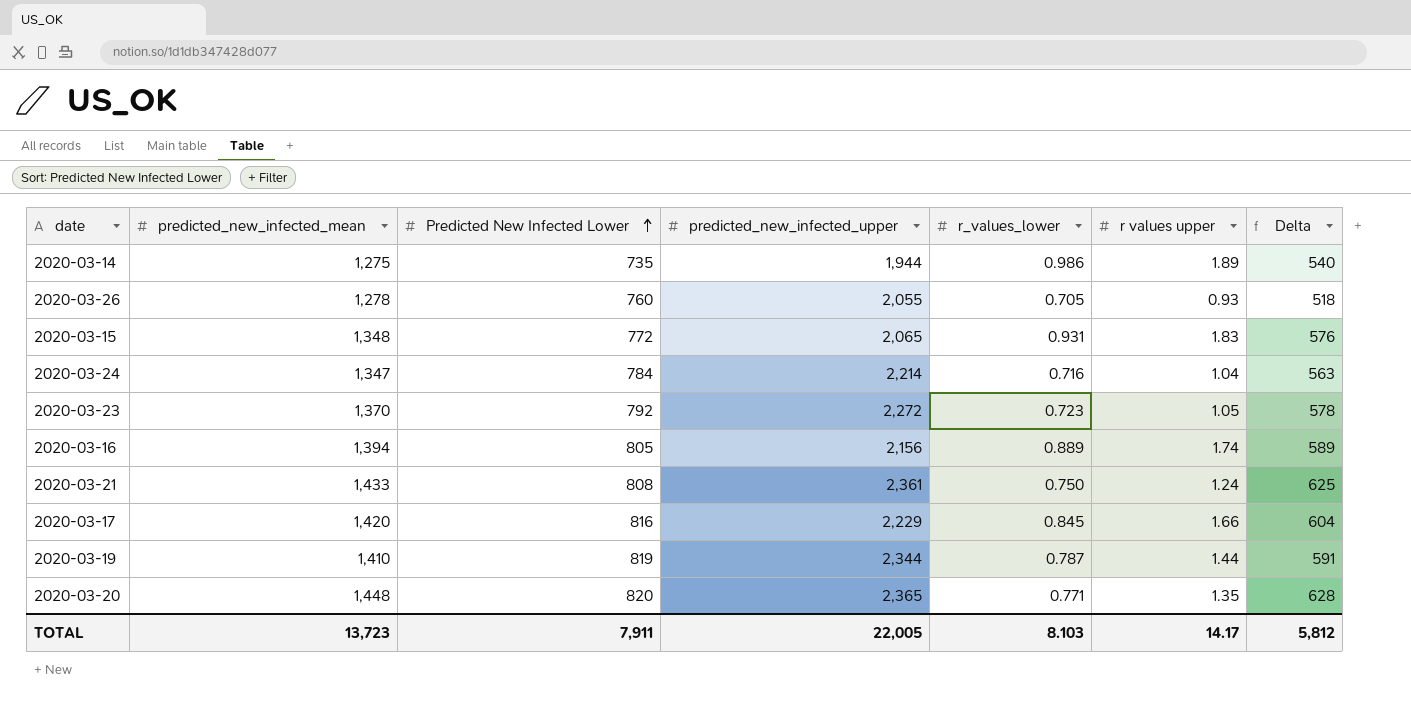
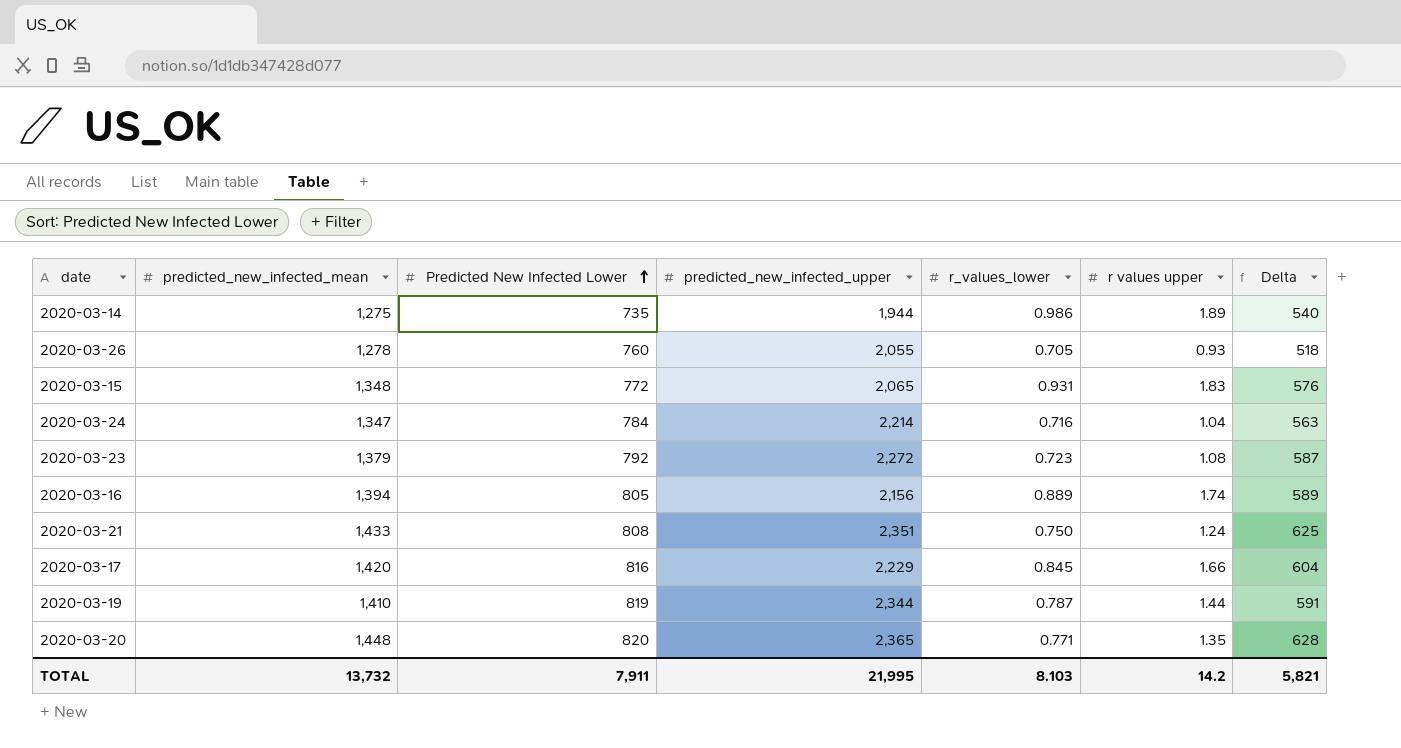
2020-03-23 | predicted_new_infected_mean: 1,370 -> 1,379
2020-03-23 | r values upper: 1.05 -> 1.08
2020-03-23 | Delta: 578 -> 587
2020-03-21 | predicted_new_infected_upper: 2,361 -> 2,351
TOTAL | predicted_new_infected_mean: 13,723 -> 13,732
TOTAL | predicted_new_infected_upper: 22,005 -> 21,995
TOTAL | r values upper: 14.17 -> 14.2
TOTAL | Delta: 5,812 -> 5,821

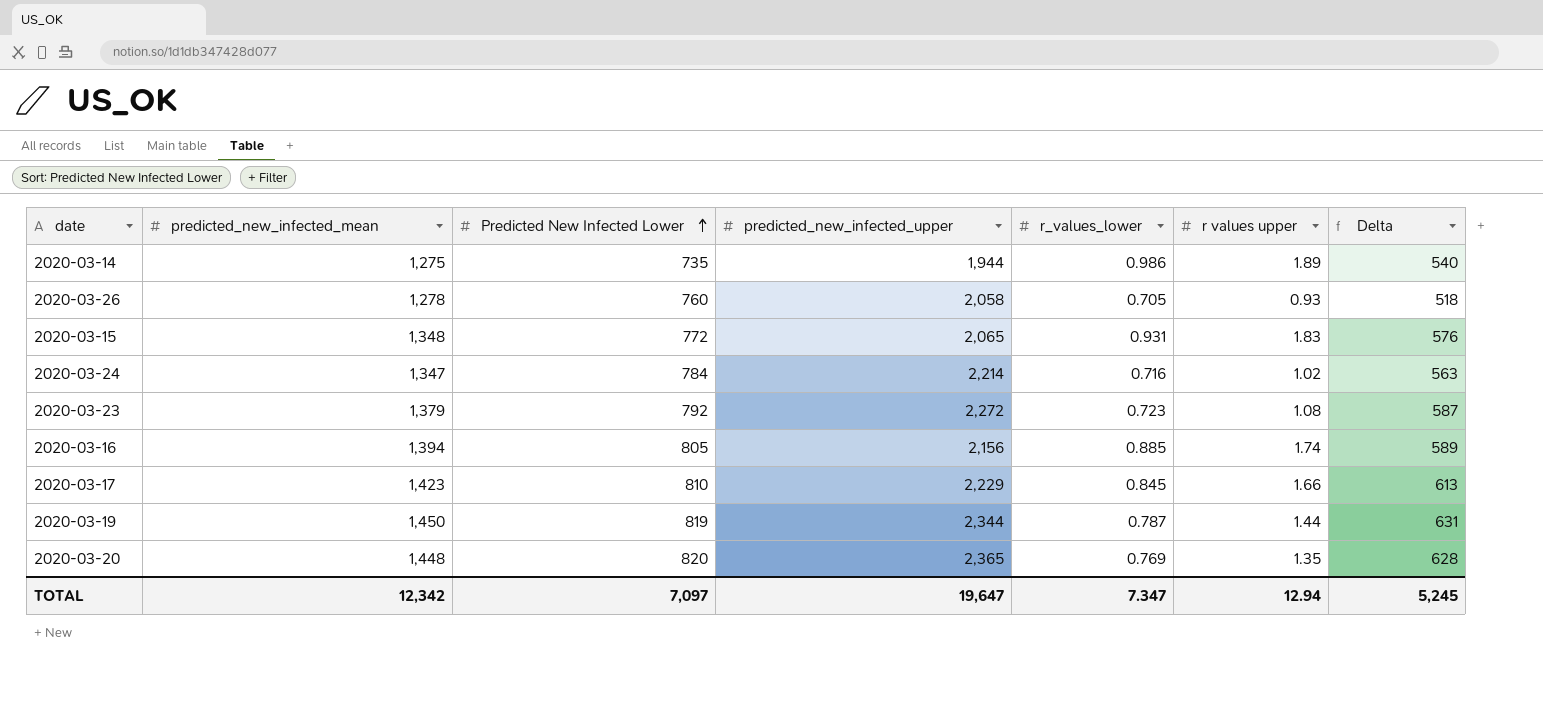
row 2020-03-21: 1,433 | 808 | 2,351 | 0.750 | 1.24 | 625 -> none
2020-03-26 | predicted_new_infected_upper: 2,055 -> 2,058
2020-03-24 | r values upper: 1.04 -> 1.02
2020-03-16 | r_values_lower: 0.889 -> 0.885
2020-03-17 | predicted_new_infected_mean: 1,420 -> 1,423
2020-03-17 | Predicted New Infected Lower: 816 -> 810
2020-03-17 | Delta: 604 -> 613
2020-03-19 | predicted_new_infected_mean: 1,410 -> 1,450
2020-03-19 | Delta: 591 -> 631
2020-03-20 | r_values_lower: 0.771 -> 0.769
TOTAL | predicted_new_infected_mean: 13,732 -> 12,342
TOTAL | Predicted New Infected Lower: 7,911 -> 7,097
TOTAL | predicted_new_infected_upper: 21,995 -> 19,647
TOTAL | r_values_lower: 8.103 -> 7.347
TOTAL | r values upper: 14.2 -> 12.94
TOTAL | Delta: 5,821 -> 5,245

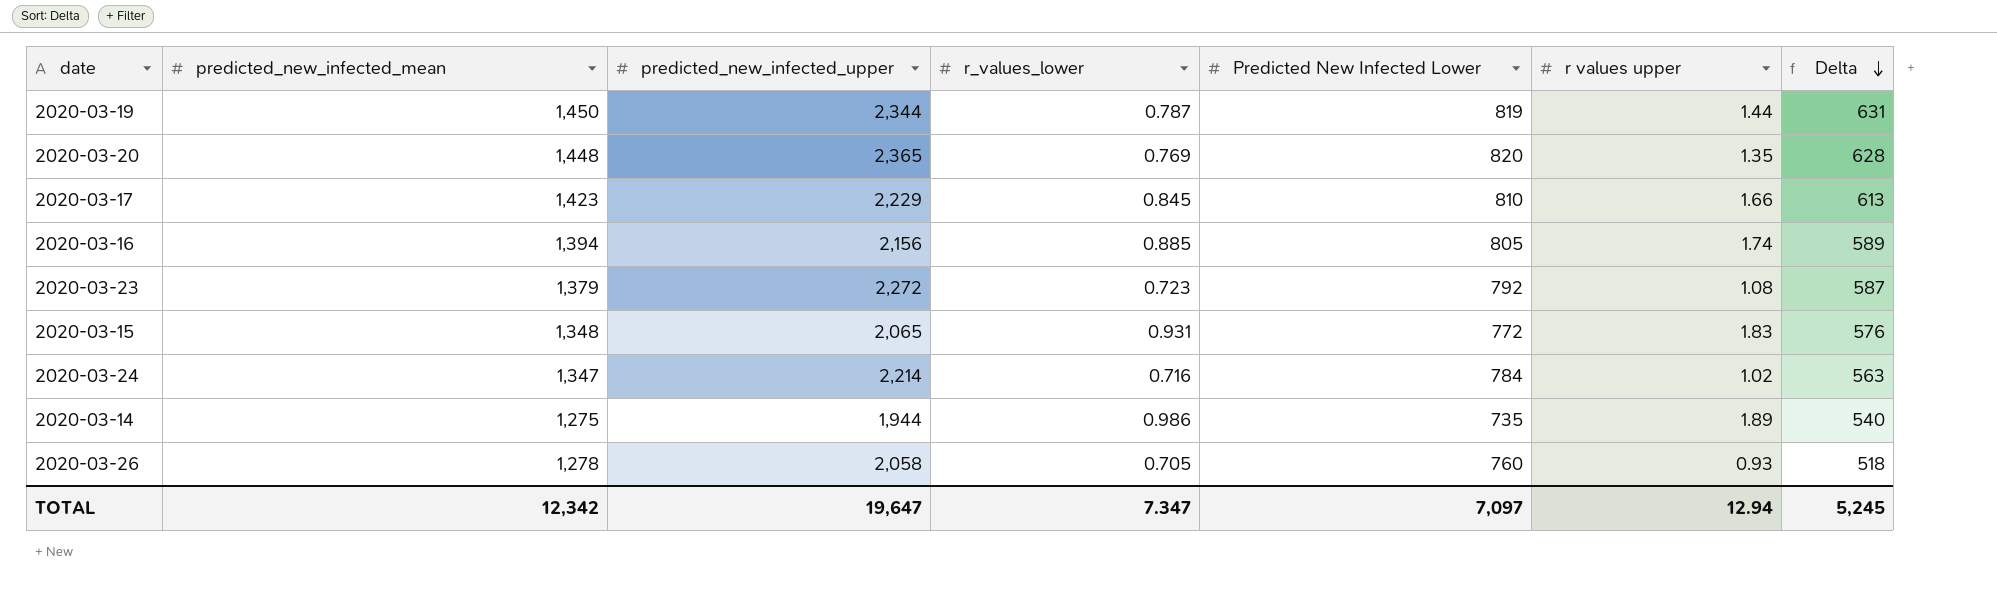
row order: Predicted New Infected Lower ascending -> Delta descending
column Predicted New Infected Lower | position: 3 -> 5

